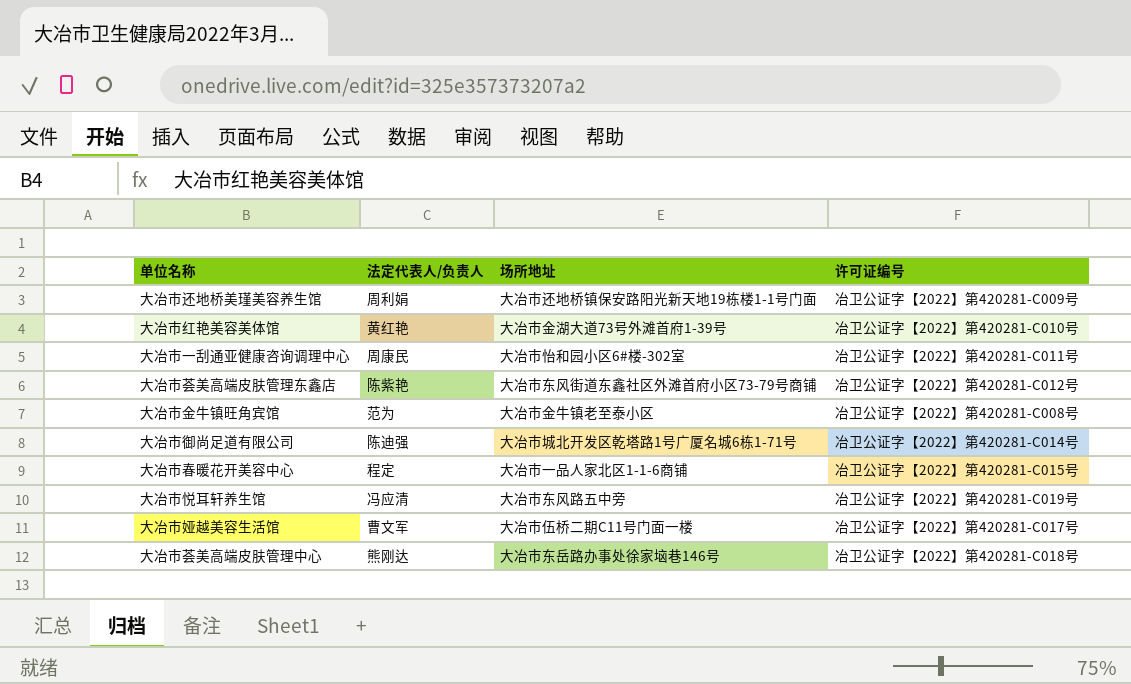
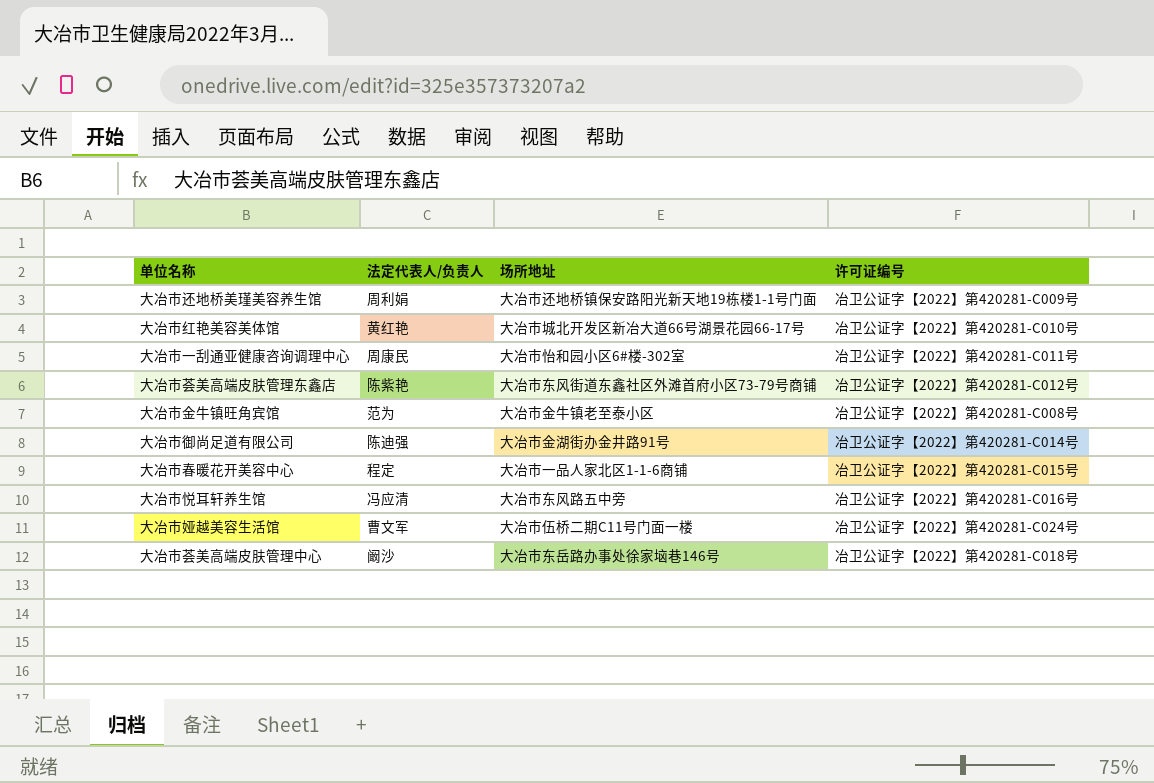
大冶市红艳美容美体馆 | 场所地址: 大冶市金湖大道73号外滩首府1-39号 -> 大冶市城北开发区新冶大道66号湖景花园66-17号
大冶市御尚足道有限公司 | 场所地址: 大冶市城北开发区乾塔路1号广厦名城6栋1-71号 -> 大冶市金湖街办金井路91号
大冶市悦耳轩养生馆 | 许可证编号: 冶卫公证字【2022】第420281-C019号 -> 冶卫公证字【2022】第420281-C016号
大冶市娅越美容生活馆 | 许可证编号: 冶卫公证字【2022】第420281-C017号 -> 冶卫公证字【2022】第420281-C024号
大冶市荟美高端皮肤管理中心 | 法定代表人/负责人: 熊刚达 -> 阚沙

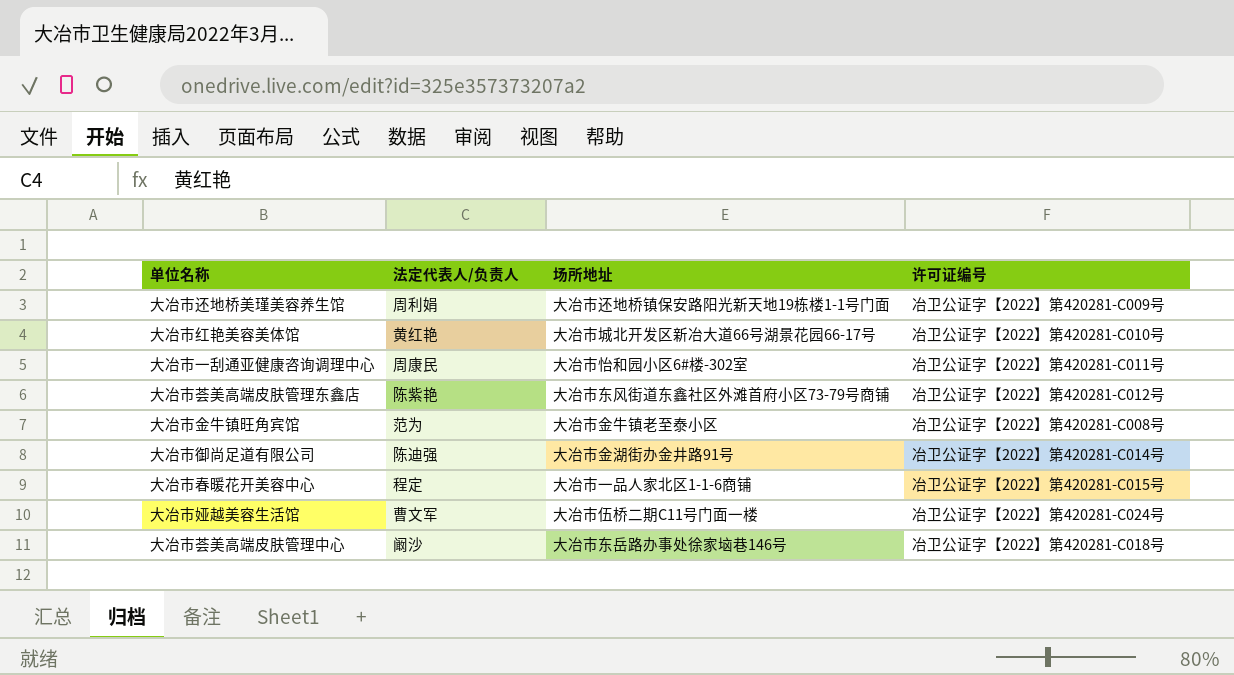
row 大冶市悦耳轩养生馆: 冯应清 | 大冶市东风路五中旁 | 冶卫公证字【2022】第420281-C016号 -> none

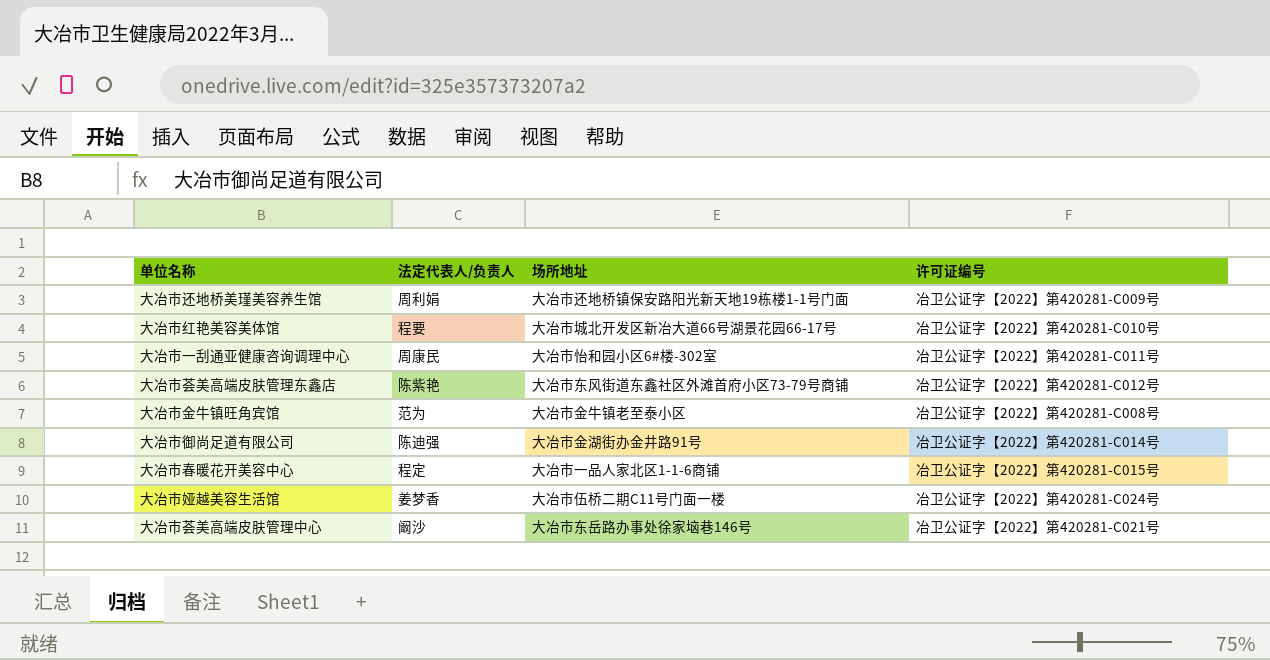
大冶市红艳美容美体馆 | 法定代表人/负责人: 黄红艳 -> 程要
大冶市娅越美容生活馆 | 法定代表人/负责人: 曹文军 -> 姜梦香
大冶市荟美高端皮肤管理中心 | 许可证编号: 冶卫公证字【2022】第420281-C018号 -> 冶卫公证字【2022】第420281-C021号

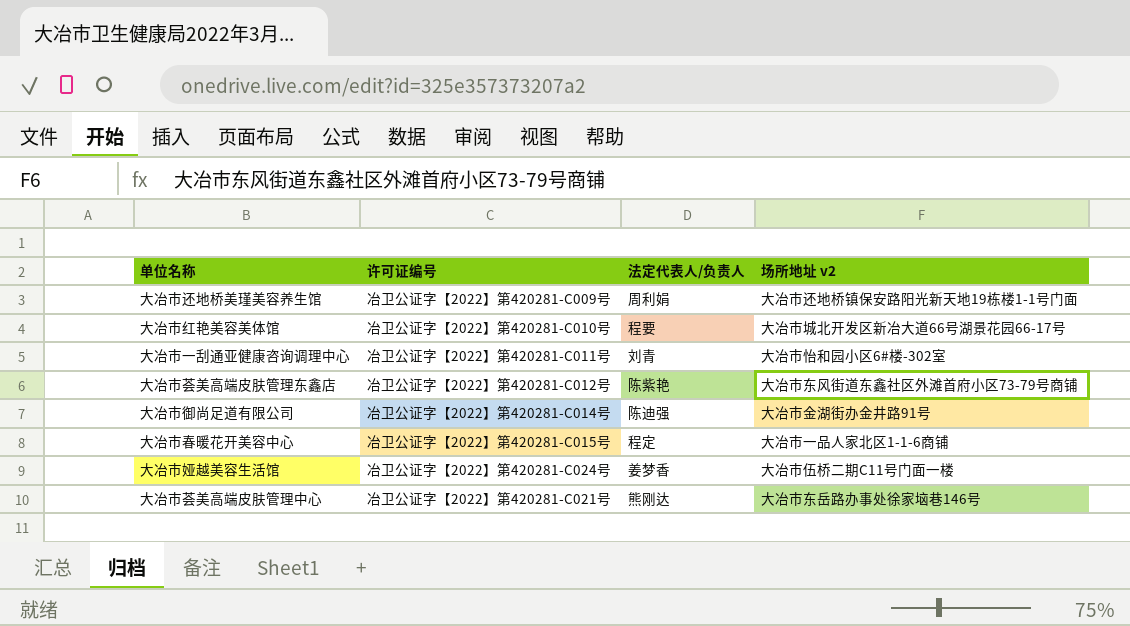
column 许可证编号 | position: 4 -> 2
column name: 场所地址 -> 场所地址 v2
row 大冶市金牛镇旺角宾馆: 范为 | 大冶市金牛镇老至泰小区 | 冶卫公证字【2022】第420281-C008号 -> none
大冶市一刮通亚健康咨询调理中心 | 法定代表人/负责人: 周康民 -> 刘青
大冶市荟美高端皮肤管理中心 | 法定代表人/负责人: 阚沙 -> 熊刚达

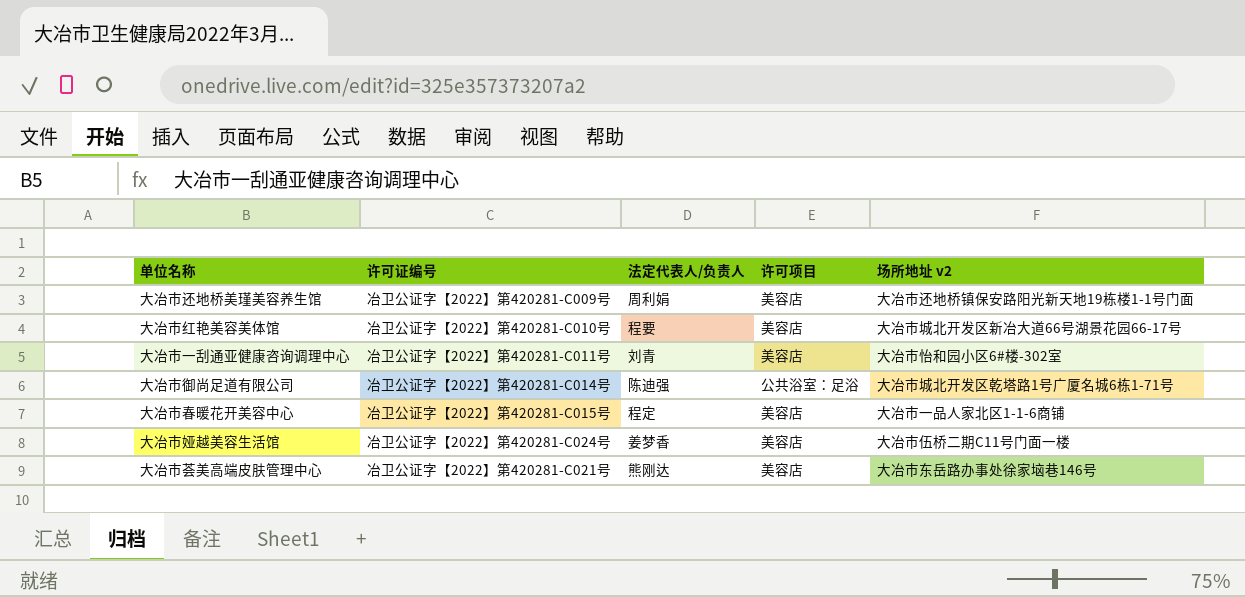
column 许可项目 | position: none -> 4
row 大冶市荟美高端皮肤管理东鑫店: 冶卫公证字【2022】第420281-C012号 | 陈紫艳 | 大冶市东风街道东鑫社区外滩首府小区73-79号商铺 -> none
大冶市御尚足道有限公司 | 场所地址 v2: 大冶市金湖街办金井路91号 -> 大冶市城北开发区乾塔路1号广厦名城6栋1-71号

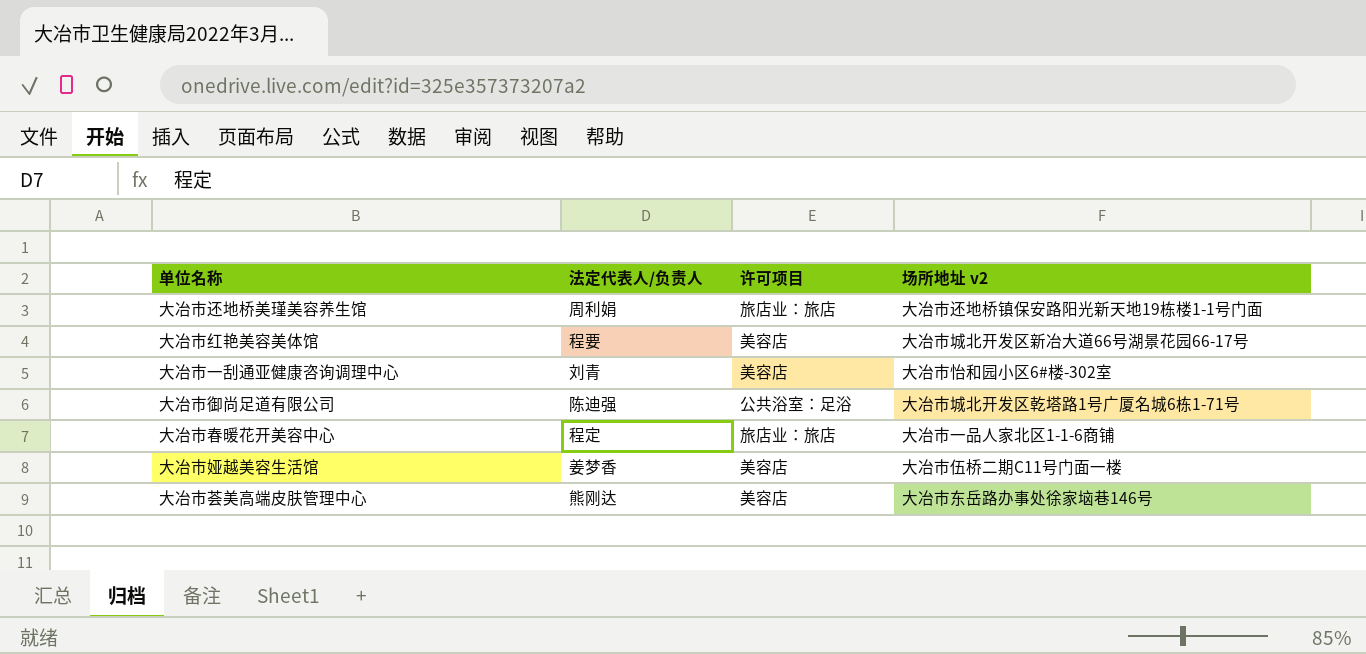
column 许可证编号 | position: 2 -> none
大冶市还地桥美瑾美容养生馆 | 许可项目: 美容店 -> 旅店业：旅店
大冶市春暖花开美容中心 | 许可项目: 美容店 -> 旅店业：旅店

